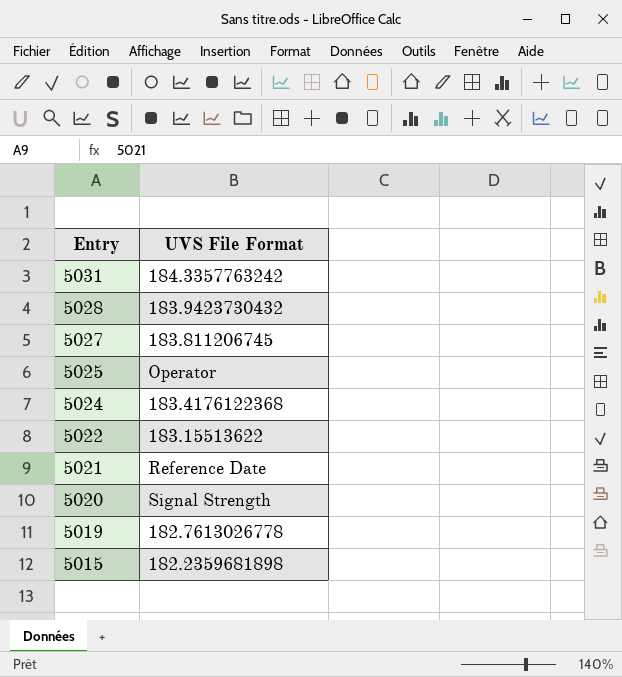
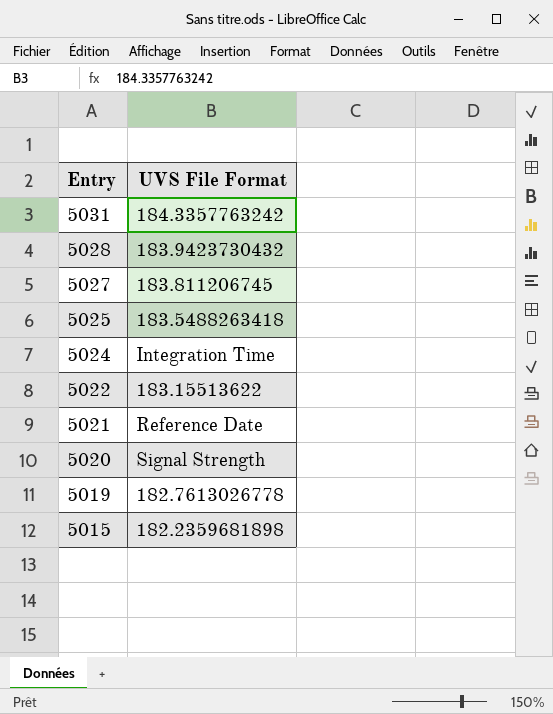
5025 | UVS File Format: Operator -> 183.5488263418
5024 | UVS File Format: 183.4176122368 -> Integration Time

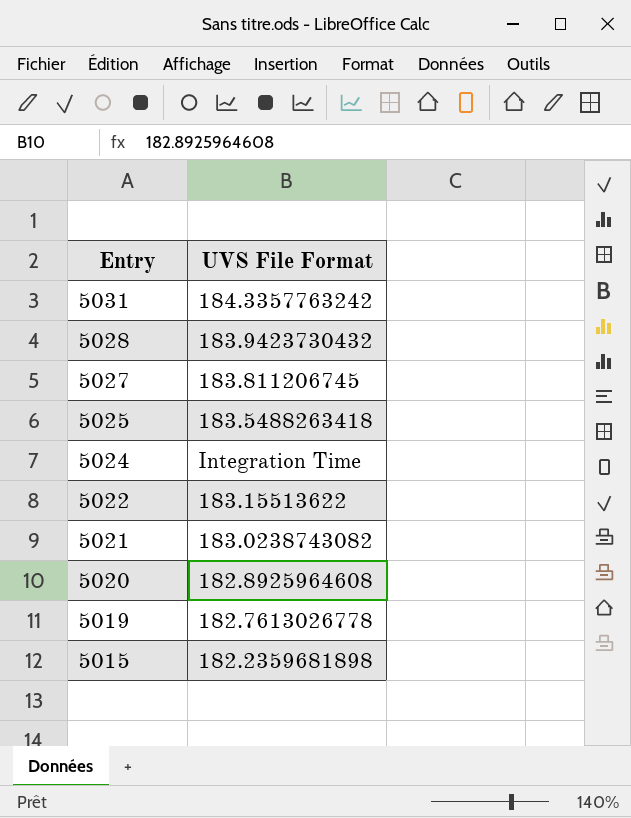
5021 | UVS File Format: Reference Date -> 183.0238743082
5020 | UVS File Format: Signal Strength -> 182.8925964608

